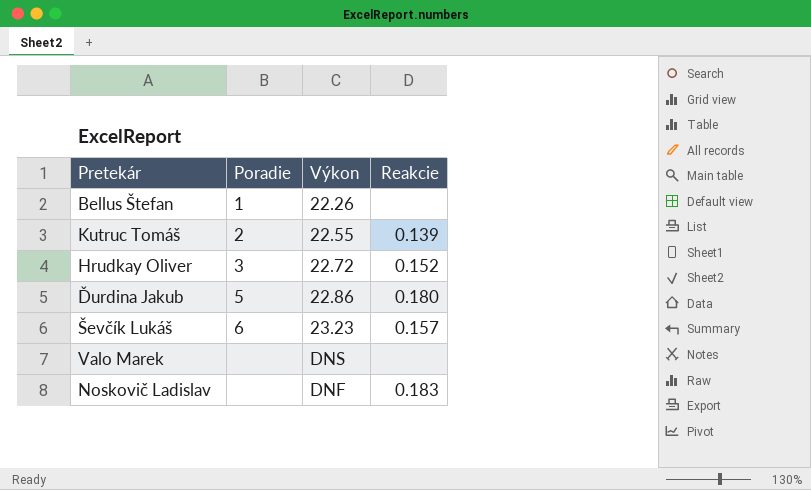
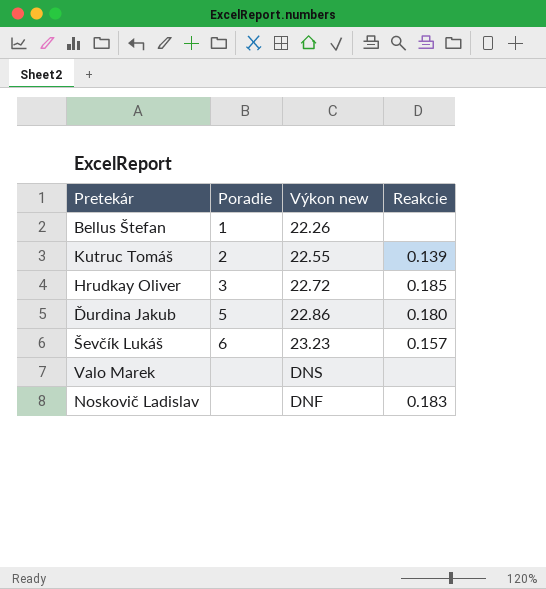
column name: Výkon -> Výkon new
Hrudkay Oliver | Reakcie: 0.152 -> 0.185

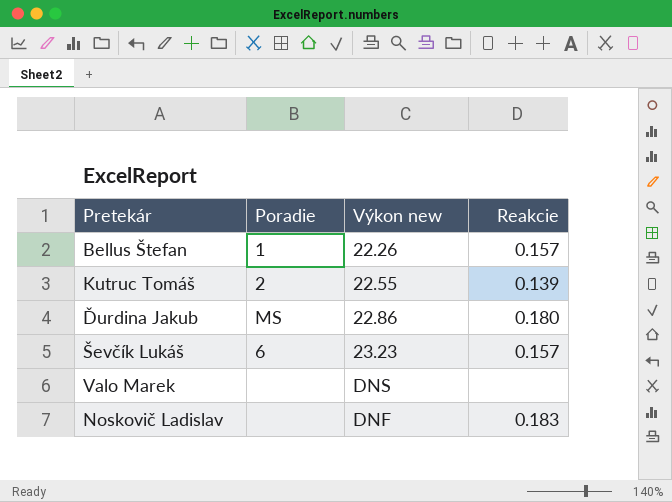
row Hrudkay Oliver: 3 | 22.72 | 0.185 -> none
Bellus Štefan | Reakcie: none -> 0.157
Ďurdina Jakub | Poradie: 5 -> MS

